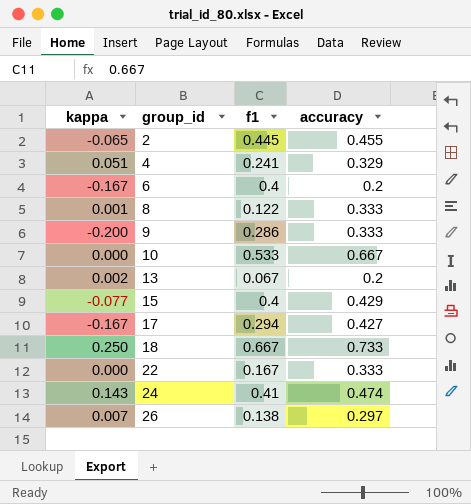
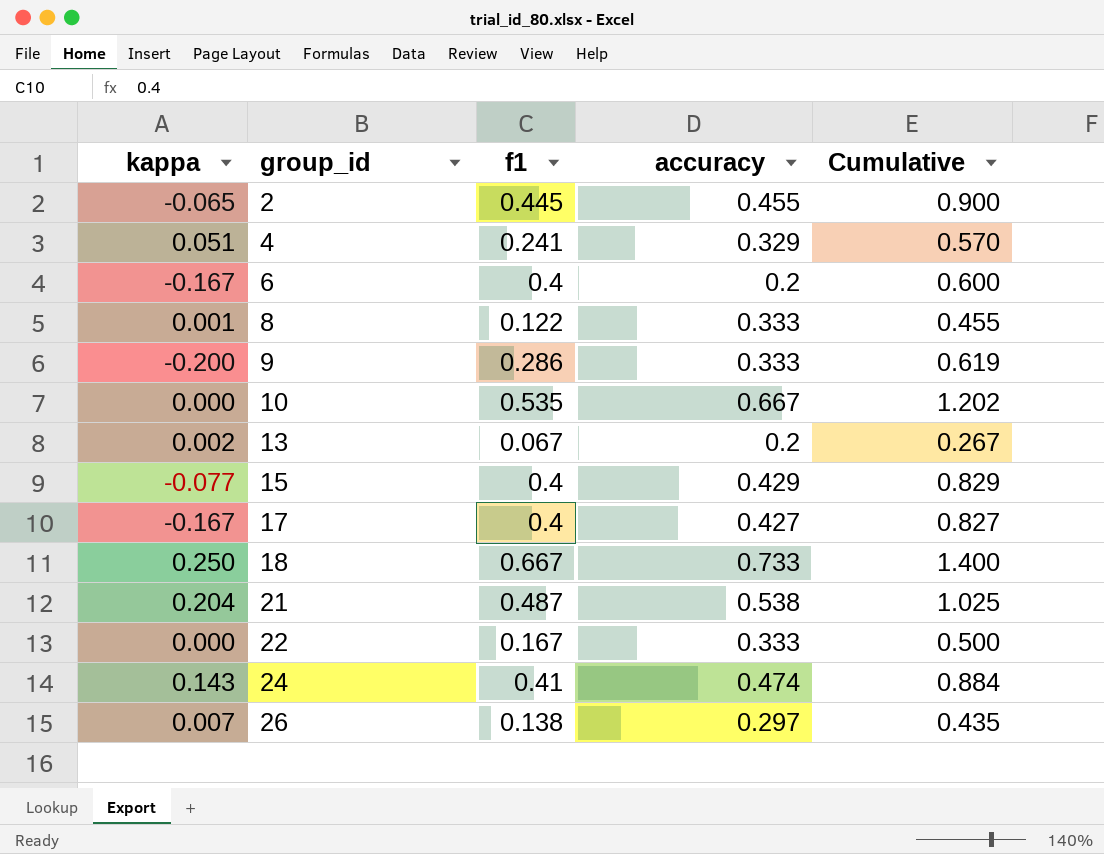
column Cumulative | formula: none -> [f1] + [accuracy]
10 | f1: 0.533 -> 0.535
17 | f1: 0.294 -> 0.4
row 21: none -> 0.204 | 0.487 | 0.538 | 1.025

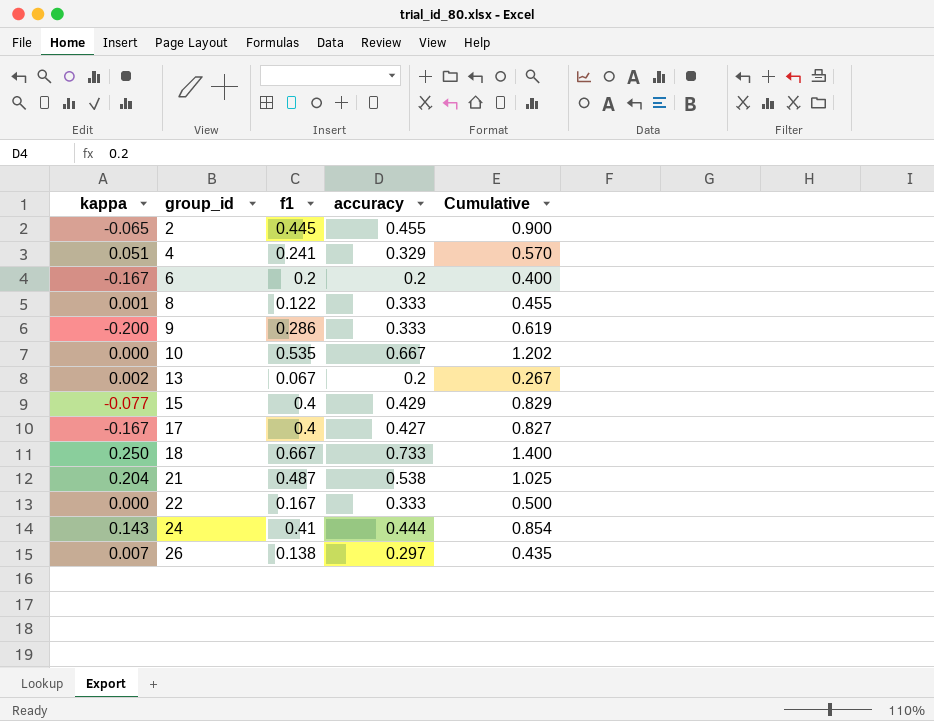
6 | f1: 0.4 -> 0.2
6 | Cumulative: 0.600 -> 0.400
24 | accuracy: 0.474 -> 0.444
24 | Cumulative: 0.884 -> 0.854

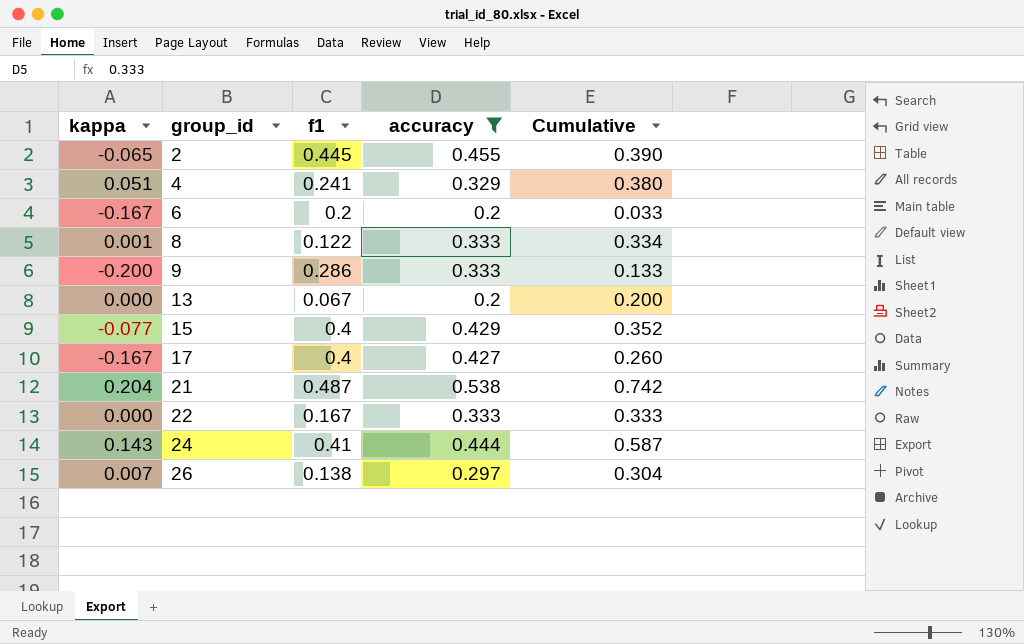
filter: none -> accuracy <= 0.538
column Cumulative | formula: [f1] + [accuracy] -> [kappa] + [accuracy]
13 | kappa: 0.002 -> 0.000

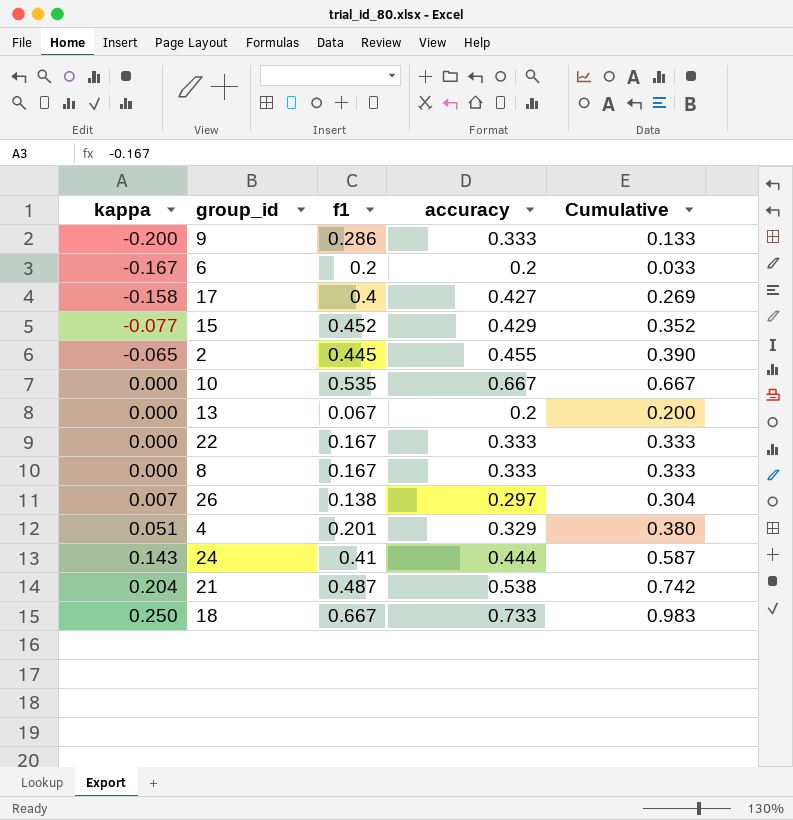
filter: accuracy <= 0.538 -> none
row order: group_id ascending -> kappa ascending
17 | kappa: -0.167 -> -0.158
17 | Cumulative: 0.260 -> 0.269
15 | f1: 0.4 -> 0.452
8 | kappa: 0.001 -> 0.000
8 | f1: 0.122 -> 0.167
8 | Cumulative: 0.334 -> 0.333
4 | f1: 0.241 -> 0.201

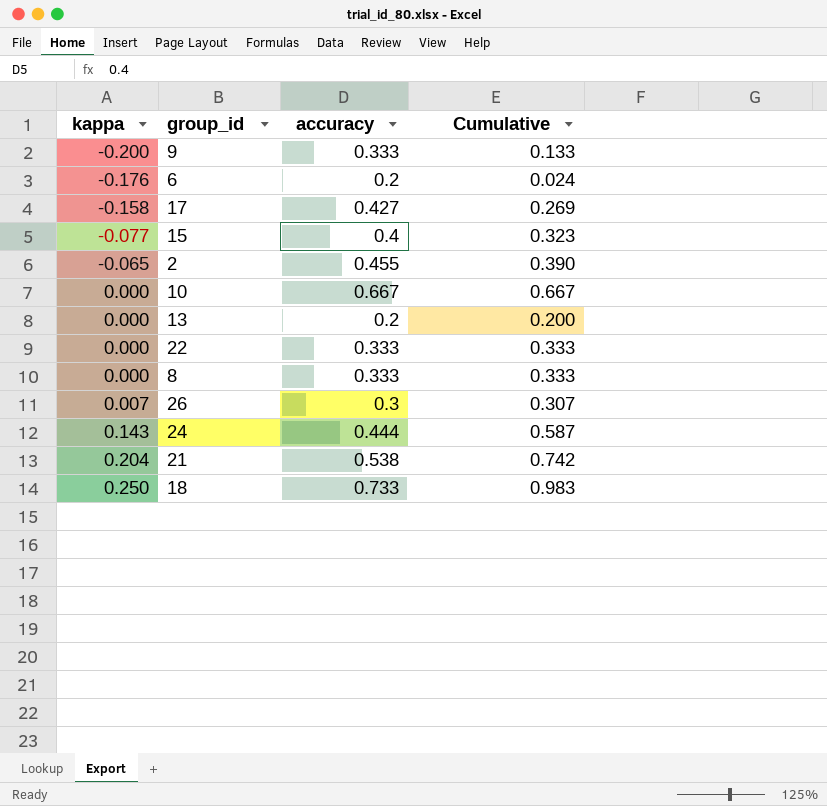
column f1 | position: 3 -> none
row 4: 0.051 | 0.201 | 0.329 | 0.380 -> none
6 | kappa: -0.167 -> -0.176
6 | Cumulative: 0.033 -> 0.024
15 | accuracy: 0.429 -> 0.4
15 | Cumulative: 0.352 -> 0.323
26 | accuracy: 0.297 -> 0.3
26 | Cumulative: 0.304 -> 0.307

